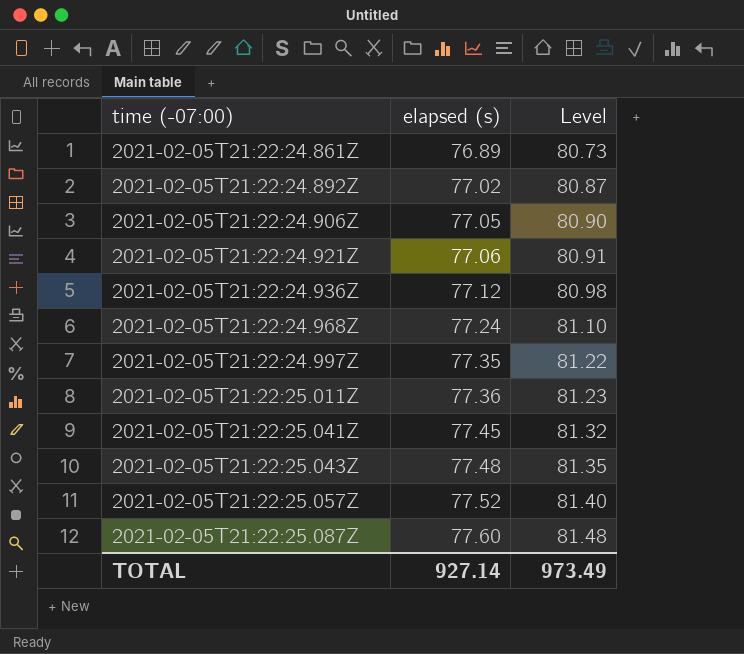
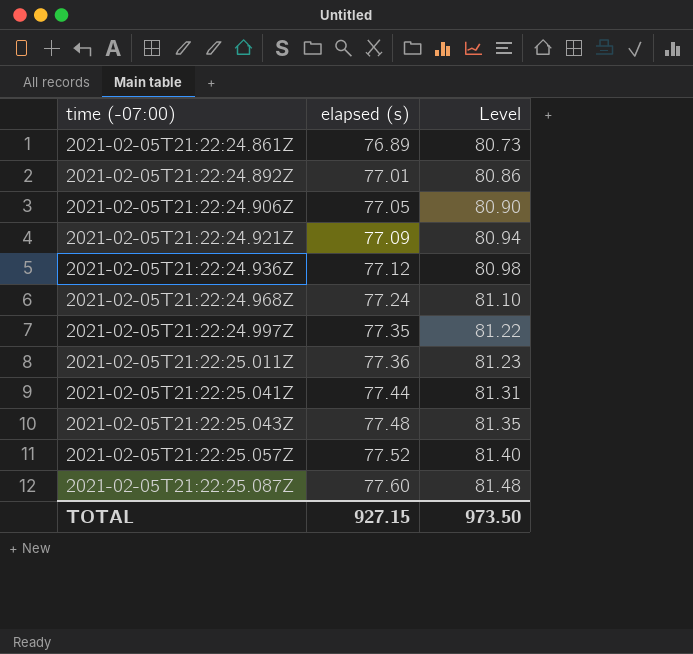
2021-02-05T21:22:24.892Z | elapsed (s): 77.02 -> 77.01
2021-02-05T21:22:24.892Z | Level: 80.87 -> 80.86
2021-02-05T21:22:24.921Z | elapsed (s): 77.06 -> 77.09
2021-02-05T21:22:24.921Z | Level: 80.91 -> 80.94
2021-02-05T21:22:25.041Z | elapsed (s): 77.45 -> 77.44
2021-02-05T21:22:25.041Z | Level: 81.32 -> 81.31
TOTAL | elapsed (s): 927.14 -> 927.15
TOTAL | Level: 973.49 -> 973.50

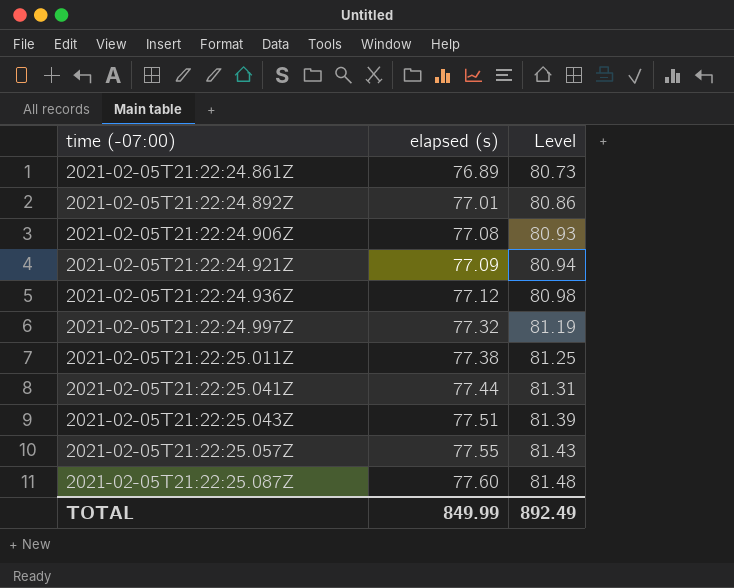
row 2021-02-05T21:22:24.968Z: 77.24 | 81.10 -> none
2021-02-05T21:22:24.906Z | elapsed (s): 77.05 -> 77.08
2021-02-05T21:22:24.906Z | Level: 80.90 -> 80.93
2021-02-05T21:22:24.997Z | elapsed (s): 77.35 -> 77.32
2021-02-05T21:22:24.997Z | Level: 81.22 -> 81.19
2021-02-05T21:22:25.011Z | elapsed (s): 77.36 -> 77.38
2021-02-05T21:22:25.011Z | Level: 81.23 -> 81.25
2021-02-05T21:22:25.043Z | elapsed (s): 77.48 -> 77.51
2021-02-05T21:22:25.043Z | Level: 81.35 -> 81.39
2021-02-05T21:22:25.057Z | elapsed (s): 77.52 -> 77.55
2021-02-05T21:22:25.057Z | Level: 81.40 -> 81.43
TOTAL | elapsed (s): 927.15 -> 849.99
TOTAL | Level: 973.50 -> 892.49

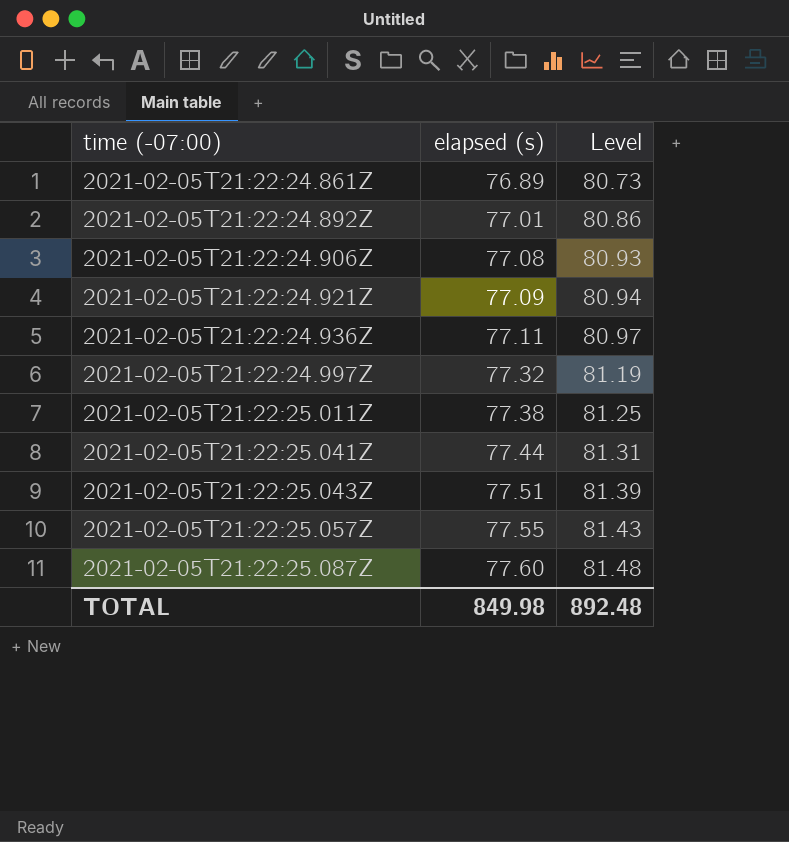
2021-02-05T21:22:24.936Z | elapsed (s): 77.12 -> 77.11
2021-02-05T21:22:24.936Z | Level: 80.98 -> 80.97
TOTAL | elapsed (s): 849.99 -> 849.98
TOTAL | Level: 892.49 -> 892.48

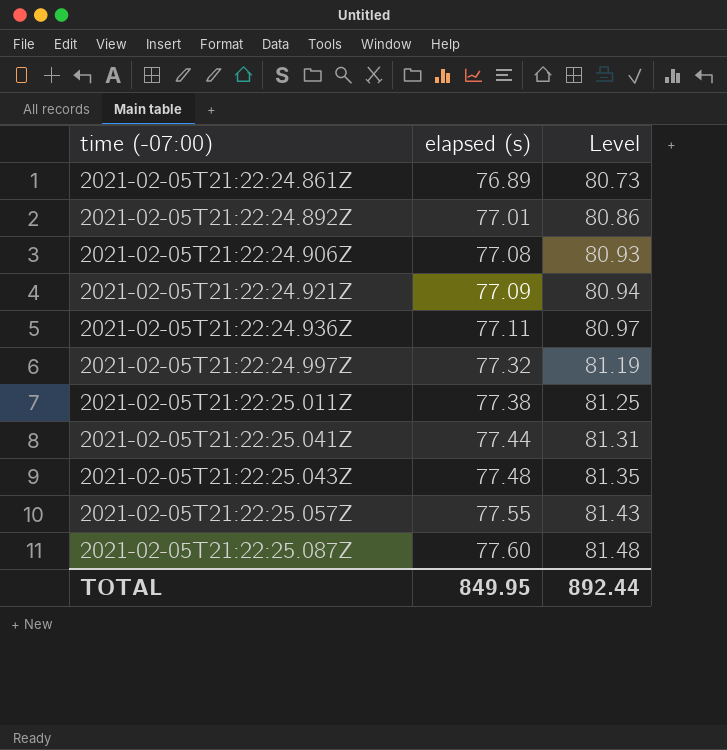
2021-02-05T21:22:25.043Z | elapsed (s): 77.51 -> 77.48
2021-02-05T21:22:25.043Z | Level: 81.39 -> 81.35
TOTAL | elapsed (s): 849.98 -> 849.95
TOTAL | Level: 892.48 -> 892.44

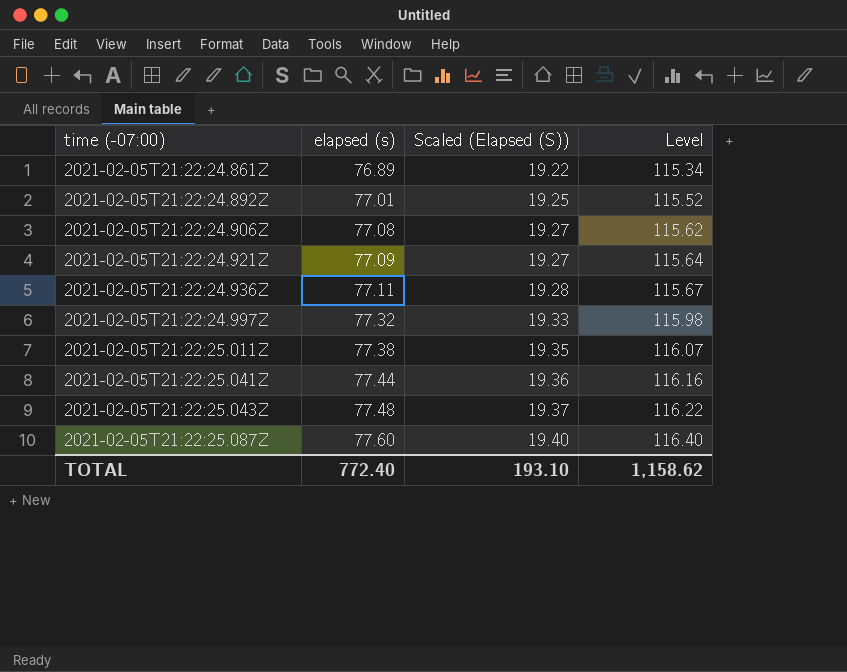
column Scaled (Elapsed (S)) | formula: none -> [elapsed (s)] * 0.25
column Level | formula: [elapsed (s)] * 1.05 -> [elapsed (s)] * 1.5
row 2021-02-05T21:22:25.057Z: 77.55 | 81.43 -> none
TOTAL | elapsed (s): 849.95 -> 772.40
TOTAL | Level: 892.44 -> 1,158.62

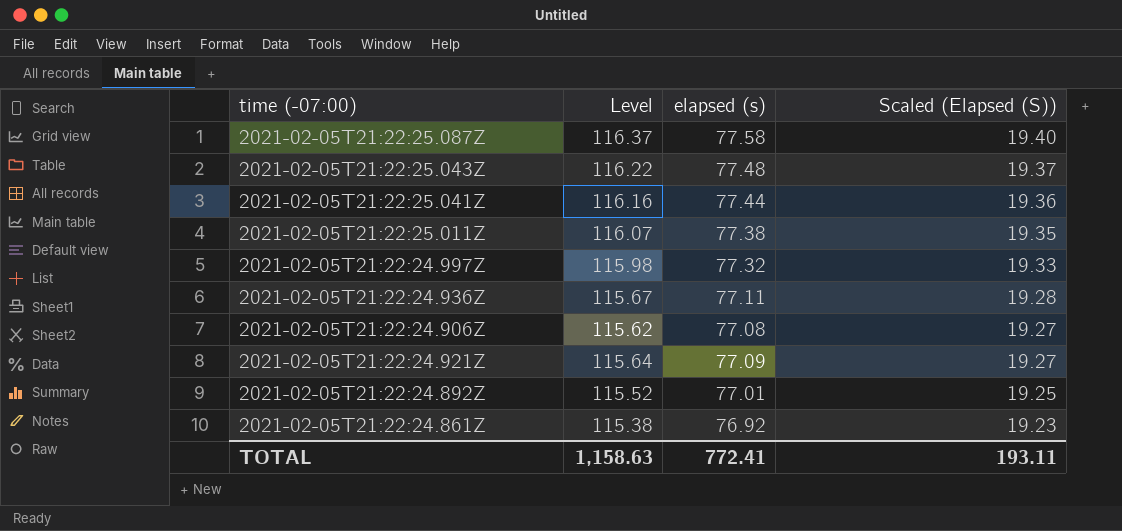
row order: time (-07:00) ascending -> Scaled (Elapsed (S)) descending
column Level | position: 4 -> 2
2021-02-05T21:22:25.087Z | Level: 116.40 -> 116.37
2021-02-05T21:22:25.087Z | elapsed (s): 77.60 -> 77.58
2021-02-05T21:22:24.861Z | Level: 115.34 -> 115.38
2021-02-05T21:22:24.861Z | elapsed (s): 76.89 -> 76.92
2021-02-05T21:22:24.861Z | Scaled (Elapsed (S)): 19.22 -> 19.23
TOTAL | Level: 1,158.62 -> 1,158.63
TOTAL | elapsed (s): 772.40 -> 772.41
TOTAL | Scaled (Elapsed (S)): 193.10 -> 193.11

